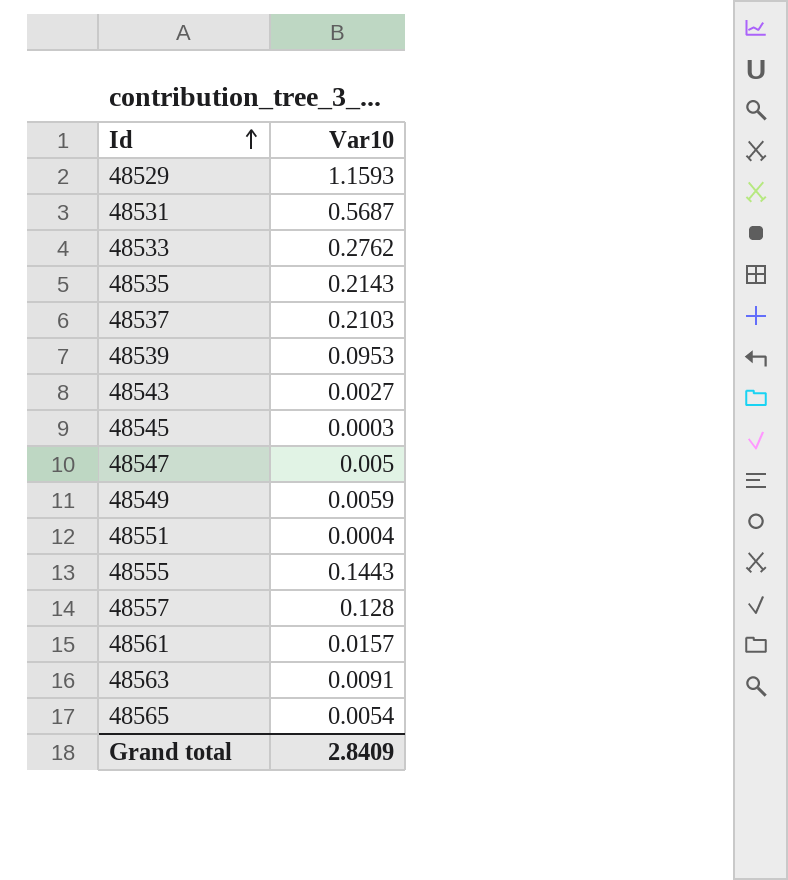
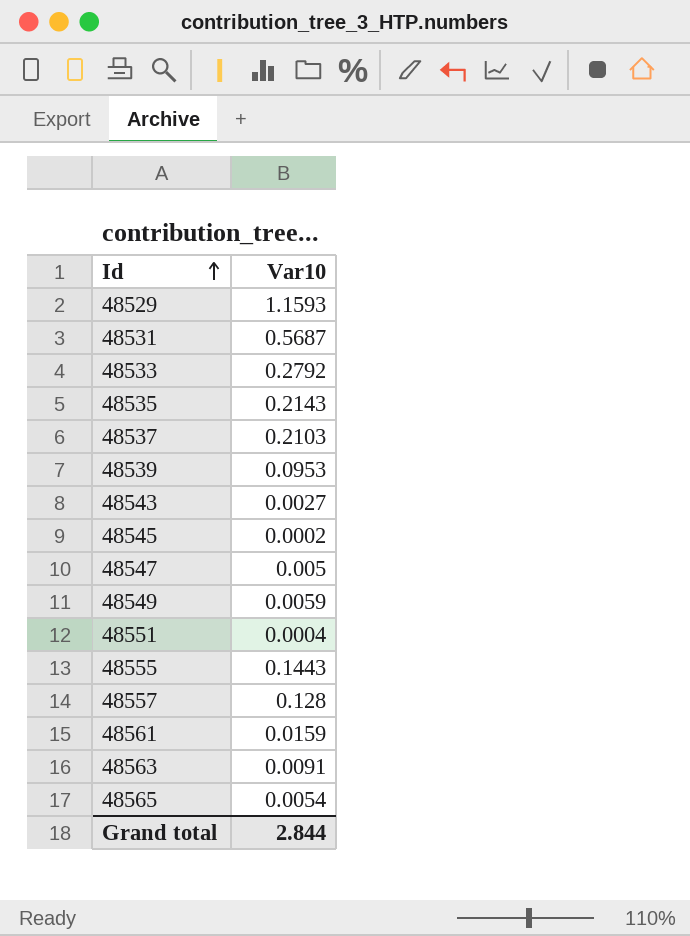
48533 | Var10: 0.2762 -> 0.2792
48545 | Var10: 0.0003 -> 0.0002
48561 | Var10: 0.0157 -> 0.0159
Grand total | Var10: 2.8409 -> 2.844

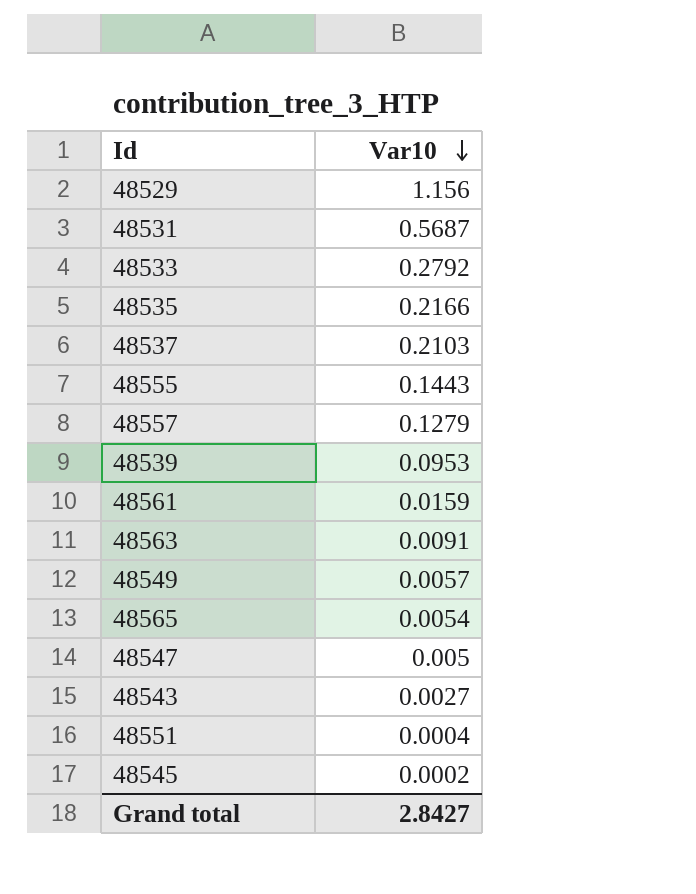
row order: Id ascending -> Var10 descending
48529 | Var10: 1.1593 -> 1.156
48535 | Var10: 0.2143 -> 0.2166
48557 | Var10: 0.128 -> 0.1279
48549 | Var10: 0.0059 -> 0.0057
Grand total | Var10: 2.844 -> 2.8427

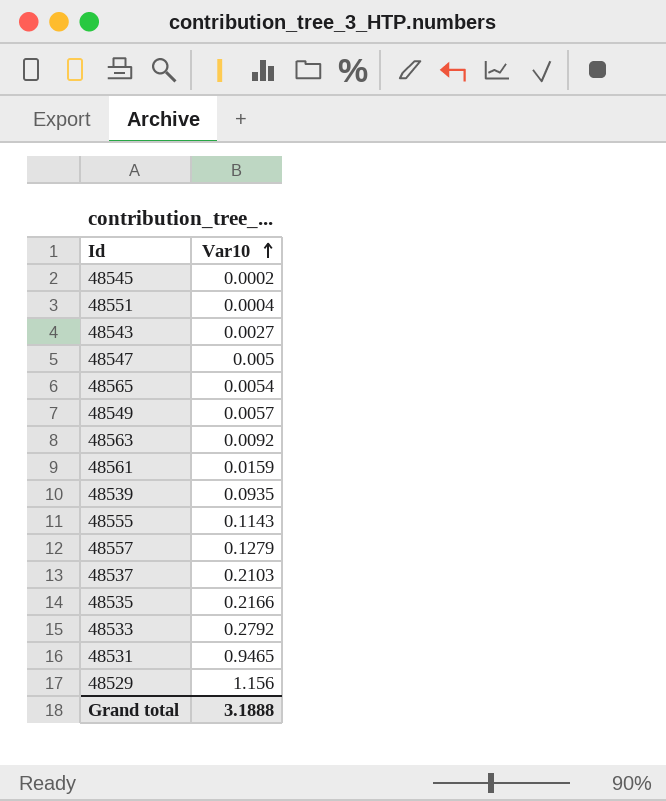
row order: Var10 descending -> Var10 ascending
48563 | Var10: 0.0091 -> 0.0092
48539 | Var10: 0.0953 -> 0.0935
48555 | Var10: 0.1443 -> 0.1143
48531 | Var10: 0.5687 -> 0.9465
Grand total | Var10: 2.8427 -> 3.1888

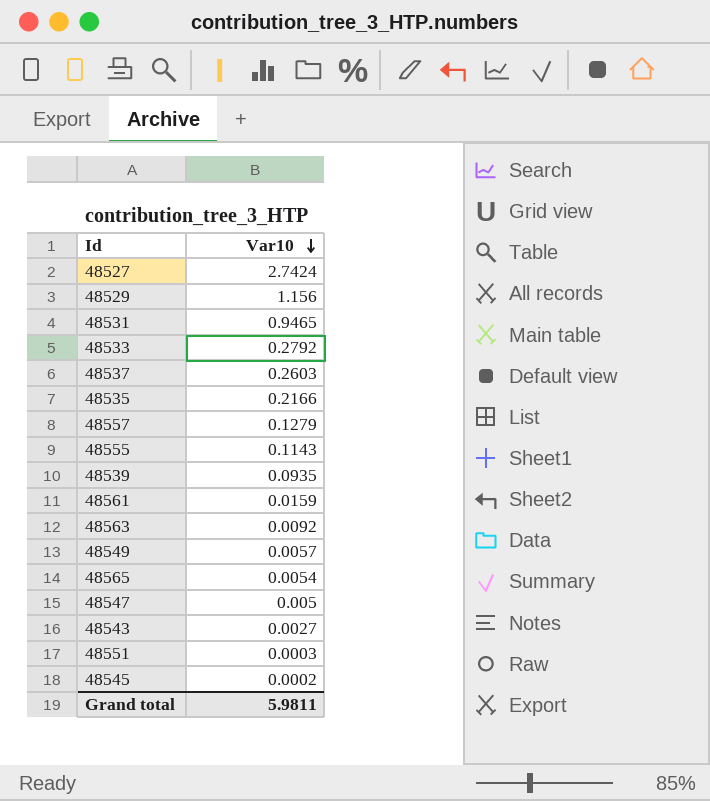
row order: Var10 ascending -> Var10 descending
row 48527: none -> 2.7424
48537 | Var10: 0.2103 -> 0.2603
48551 | Var10: 0.0004 -> 0.0003
Grand total | Var10: 3.1888 -> 5.9811

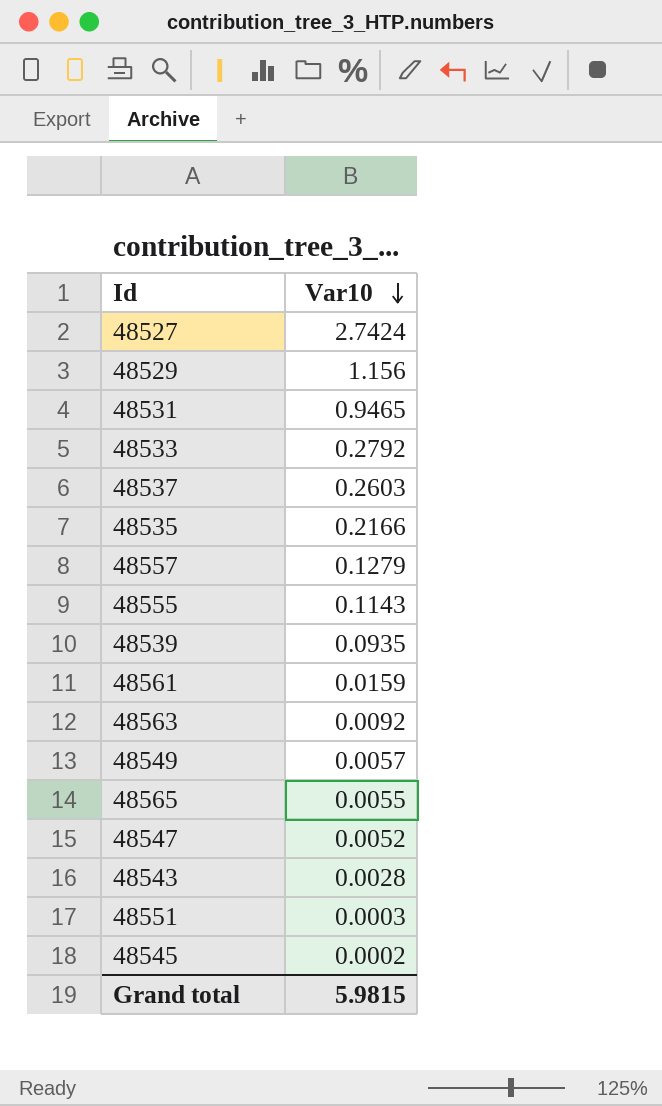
48565 | Var10: 0.0054 -> 0.0055
48547 | Var10: 0.005 -> 0.0052
48543 | Var10: 0.0027 -> 0.0028
Grand total | Var10: 5.9811 -> 5.9815

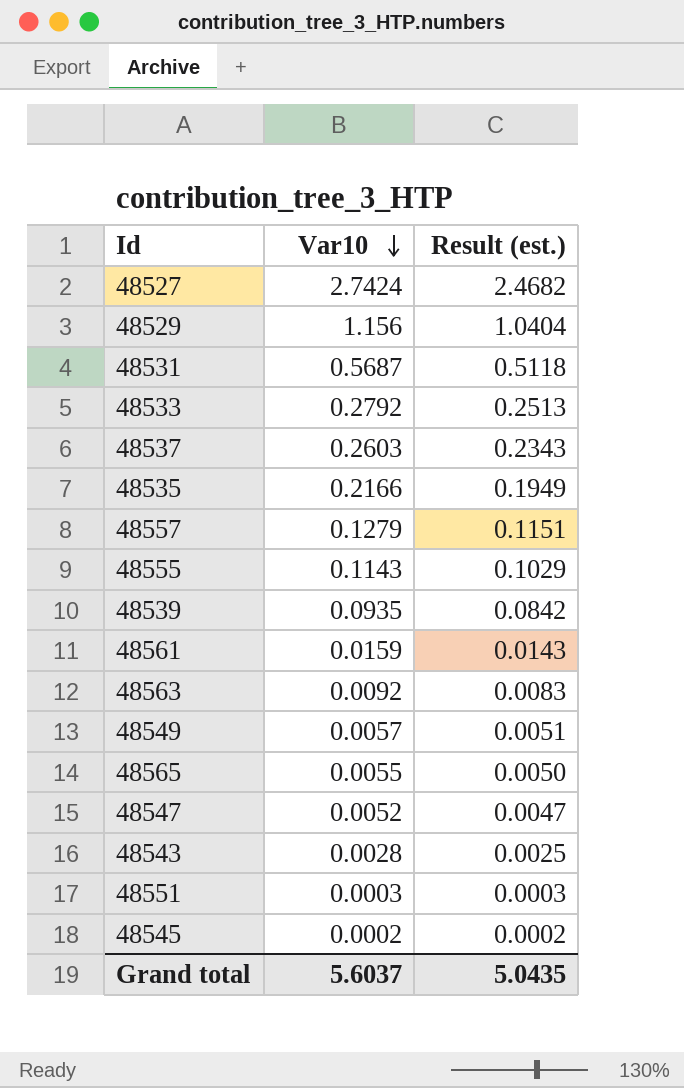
column Result (est.) | formula: none -> [Var10] * 0.9
48531 | Var10: 0.9465 -> 0.5687
Grand total | Var10: 5.9815 -> 5.6037

